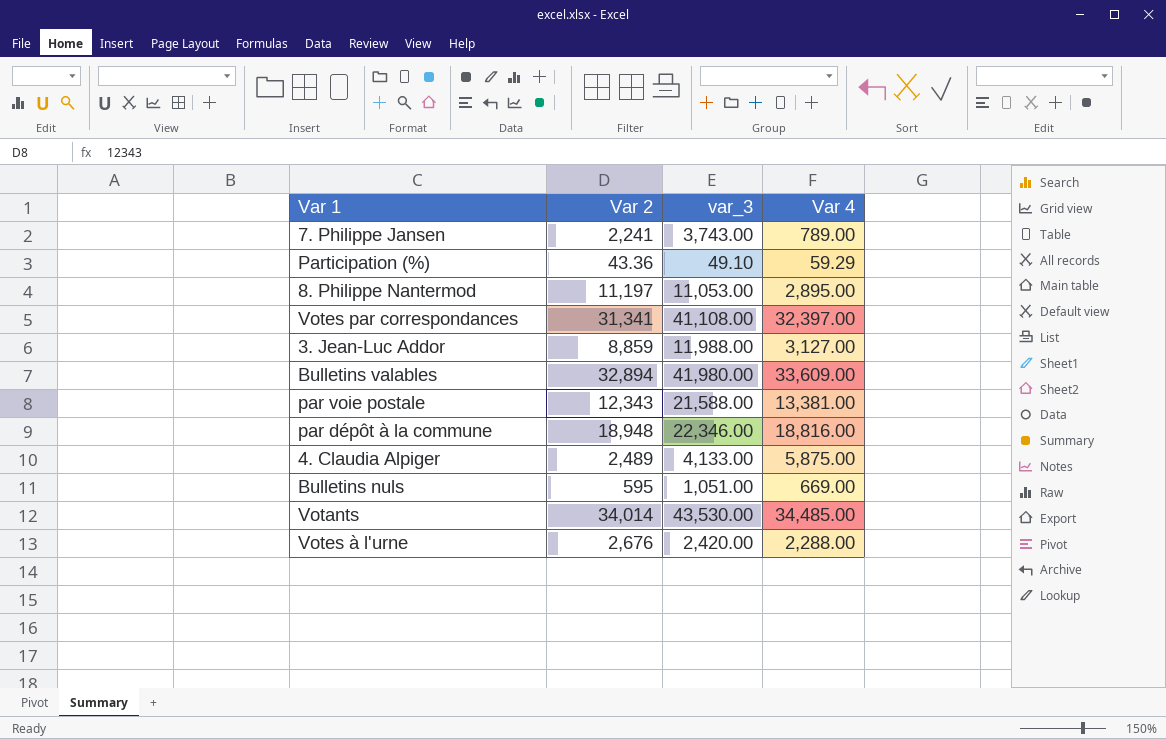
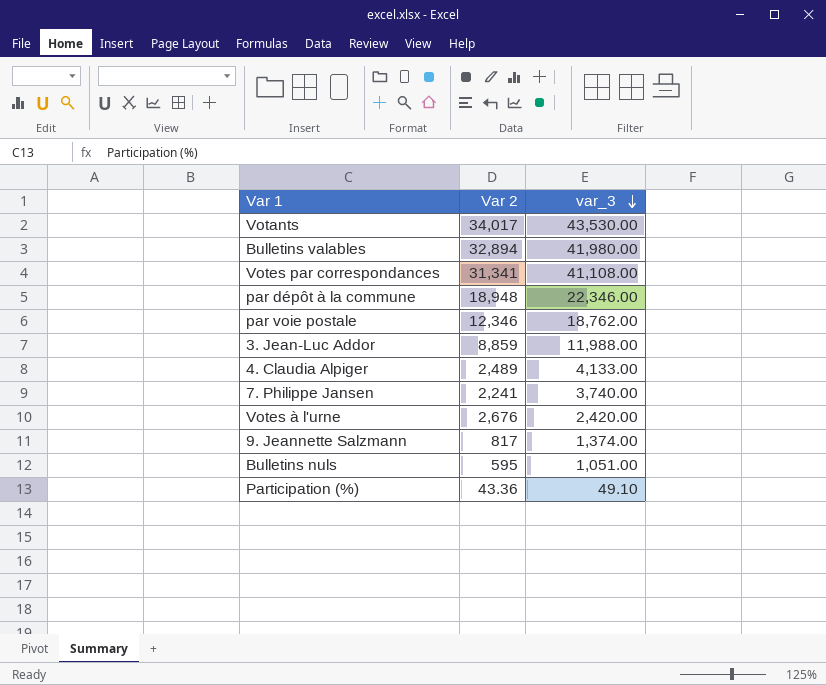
row order: none -> var_3 descending
column Var 4 | position: 4 -> none
row 8. Philippe Nantermod: 11,197 | 11,053.00 | 2,895.00 -> none
Votants | Var 2: 34,014 -> 34,017
par voie postale | Var 2: 12,343 -> 12,346
par voie postale | var_3: 21,588.00 -> 18,762.00
7. Philippe Jansen | var_3: 3,743.00 -> 3,740.00
row 9. Jeannette Salzmann: none -> 817 | 1,374.00

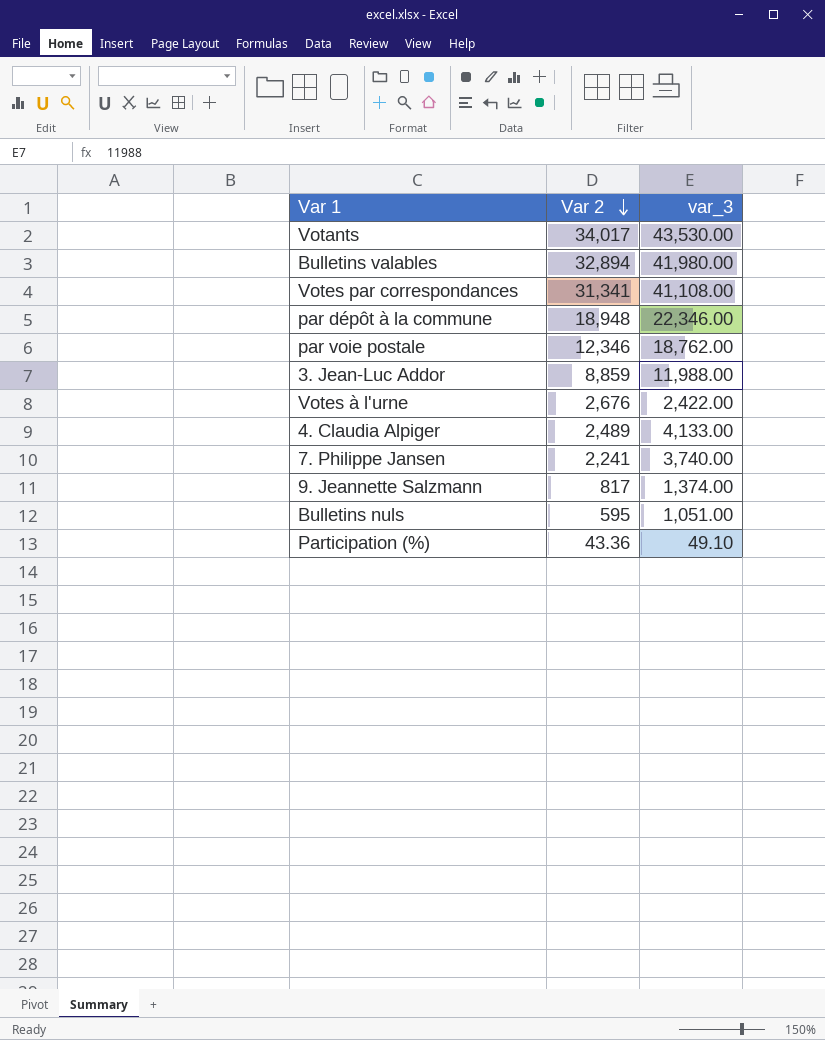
row order: var_3 descending -> Var 2 descending
Votes à l'urne | var_3: 2,420.00 -> 2,422.00

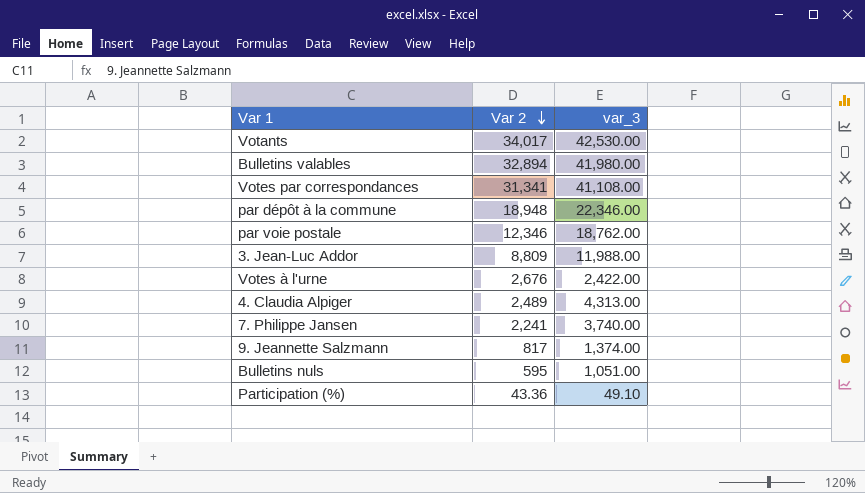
Votants | var_3: 43,530.00 -> 42,530.00
3. Jean-Luc Addor | Var 2: 8,859 -> 8,809
4. Claudia Alpiger | var_3: 4,133.00 -> 4,313.00

